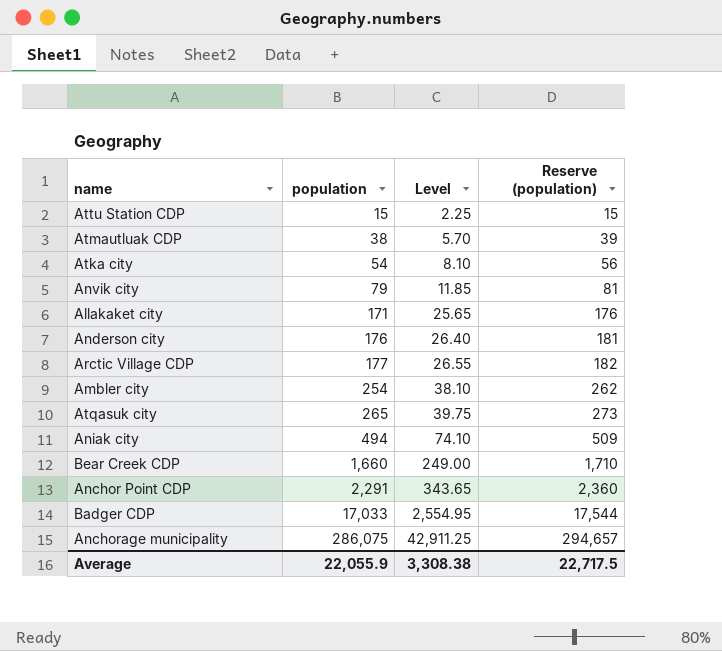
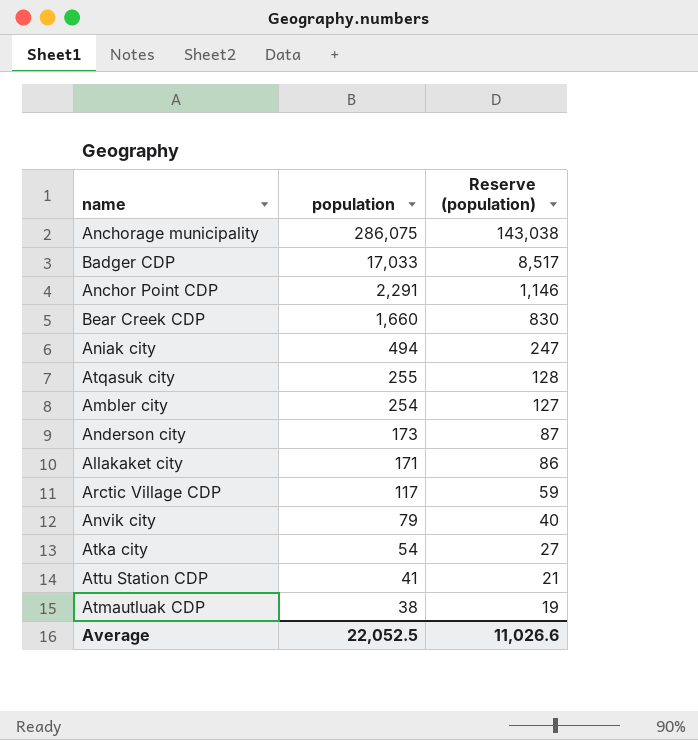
row order: population ascending -> population descending
column Level | formula: [population] * 0.15 -> none
column Reserve (population) | formula: [population] * 1.03 -> [population] * 0.5
Atqasuk city | population: 265 -> 255
Anderson city | population: 176 -> 173
Arctic Village CDP | population: 177 -> 117
Attu Station CDP | population: 15 -> 41
Average | population: 22,055.9 -> 22,052.5
Average | Reserve (population): 22,717.5 -> 11,026.6

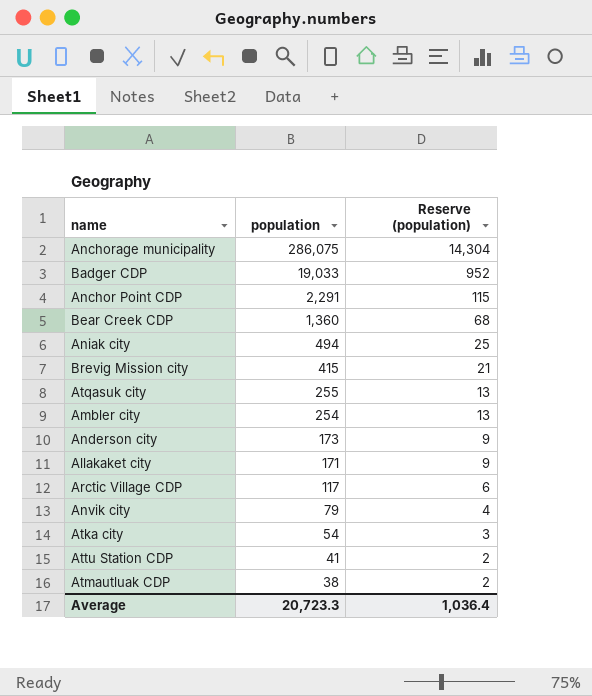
column Reserve (population) | formula: [population] * 0.5 -> [population] * 0.05
Badger CDP | population: 17,033 -> 19,033
Bear Creek CDP | population: 1,660 -> 1,360
row Brevig Mission city: none -> 415 | 21
Average | population: 22,052.5 -> 20,723.3
Average | Reserve (population): 11,026.6 -> 1,036.4

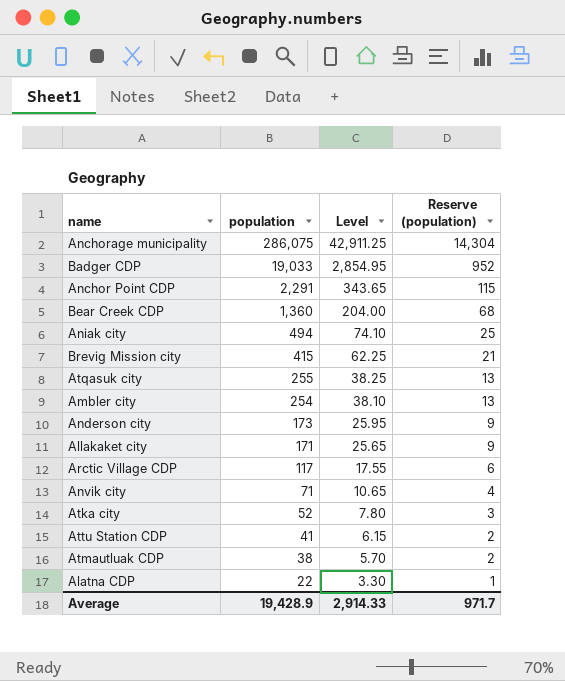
column Level | formula: none -> [population] * 0.15
Anvik city | population: 79 -> 71
Atka city | population: 54 -> 52
row Alatna CDP: none -> 22 | 3.30 | 1
Average | population: 20,723.3 -> 19,428.9
Average | Reserve (population): 1,036.4 -> 971.7

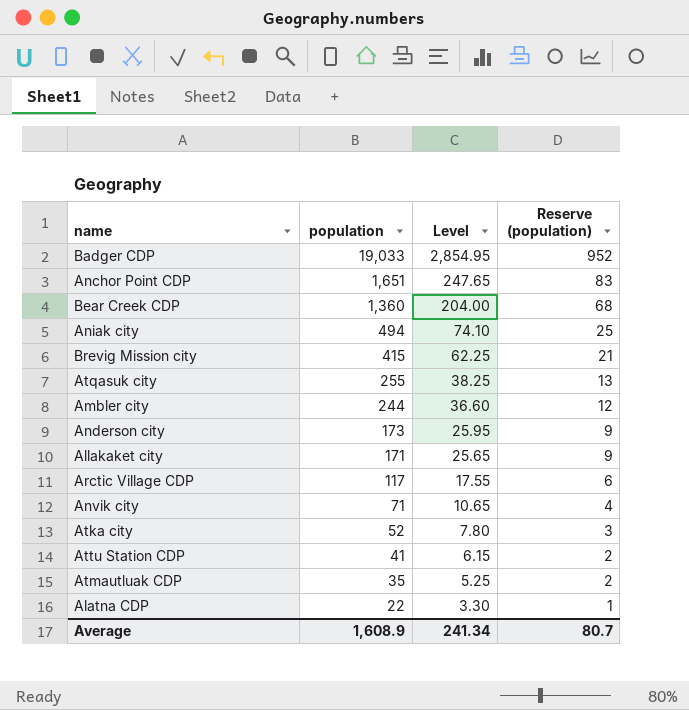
row Anchorage municipality: 286,075 | 42,911.25 | 14,304 -> none
Anchor Point CDP | population: 2,291 -> 1,651
Anchor Point CDP | Level: 343.65 -> 247.65
Anchor Point CDP | Reserve (population): 115 -> 83
Ambler city | population: 254 -> 244
Ambler city | Level: 38.10 -> 36.60
Ambler city | Reserve (population): 13 -> 12
Atmautluak CDP | population: 38 -> 35
Atmautluak CDP | Level: 5.70 -> 5.25
Average | population: 19,428.9 -> 1,608.9
Average | Level: 2,914.33 -> 241.34
Average | Reserve (population): 971.7 -> 80.7

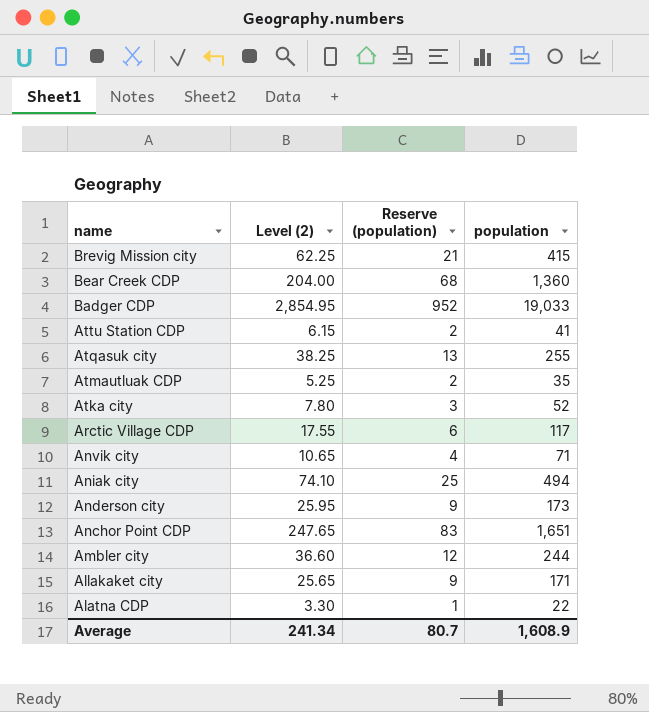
row order: population descending -> name descending
column name: Level -> Level (2)
column population | position: 2 -> 4

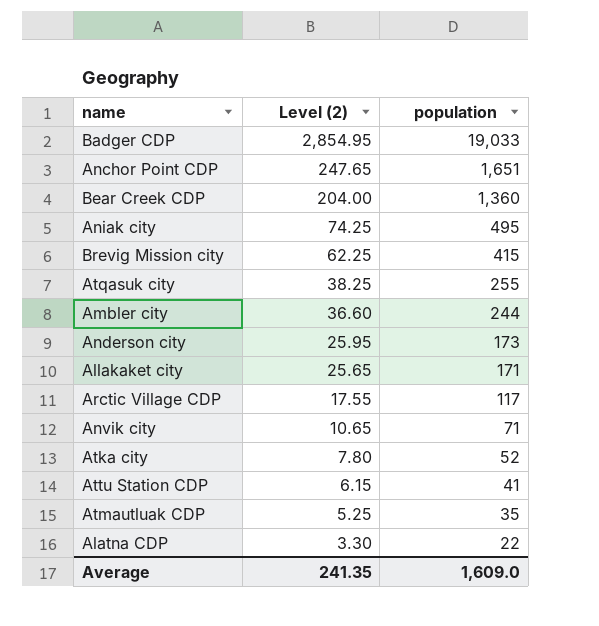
row order: name descending -> Level (2) descending
column Reserve (population) | formula: [population] * 0.05 -> none
Aniak city | Level (2): 74.10 -> 74.25
Aniak city | population: 494 -> 495
Average | Level (2): 241.34 -> 241.35
Average | population: 1,608.9 -> 1,609.0

